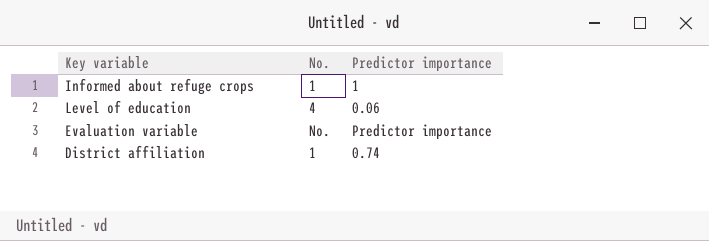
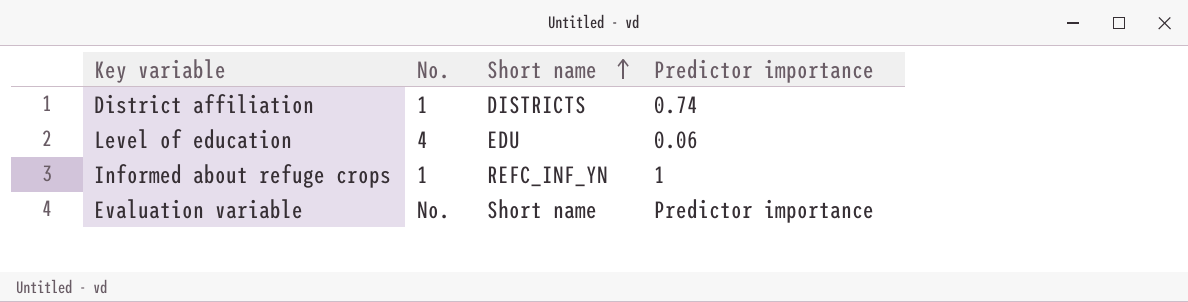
row order: none -> Short name ascending
column Short name | position: none -> 3

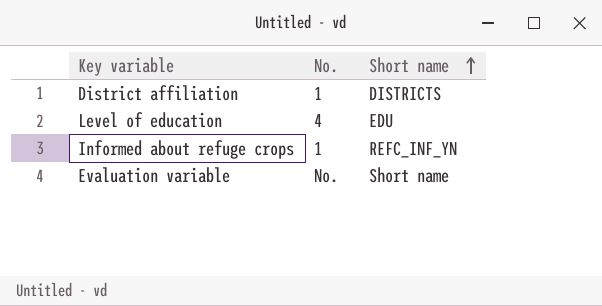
column Predictor importance | position: 4 -> none

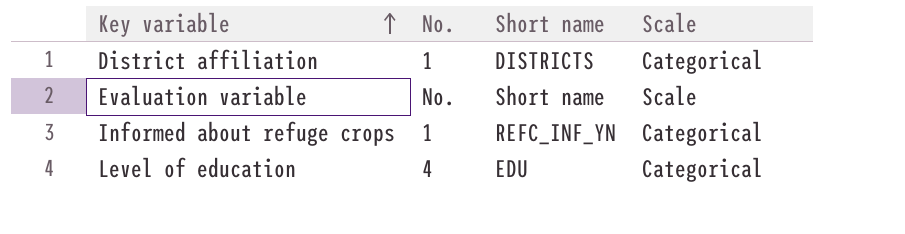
row order: Short name ascending -> Key variable ascending
column Scale | position: none -> 4

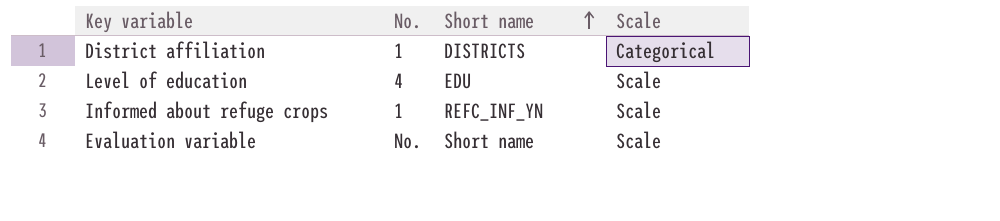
row order: Key variable ascending -> Short name ascending
Level of education | Scale: Categorical -> Scale
Informed about refuge crops | Scale: Categorical -> Scale

